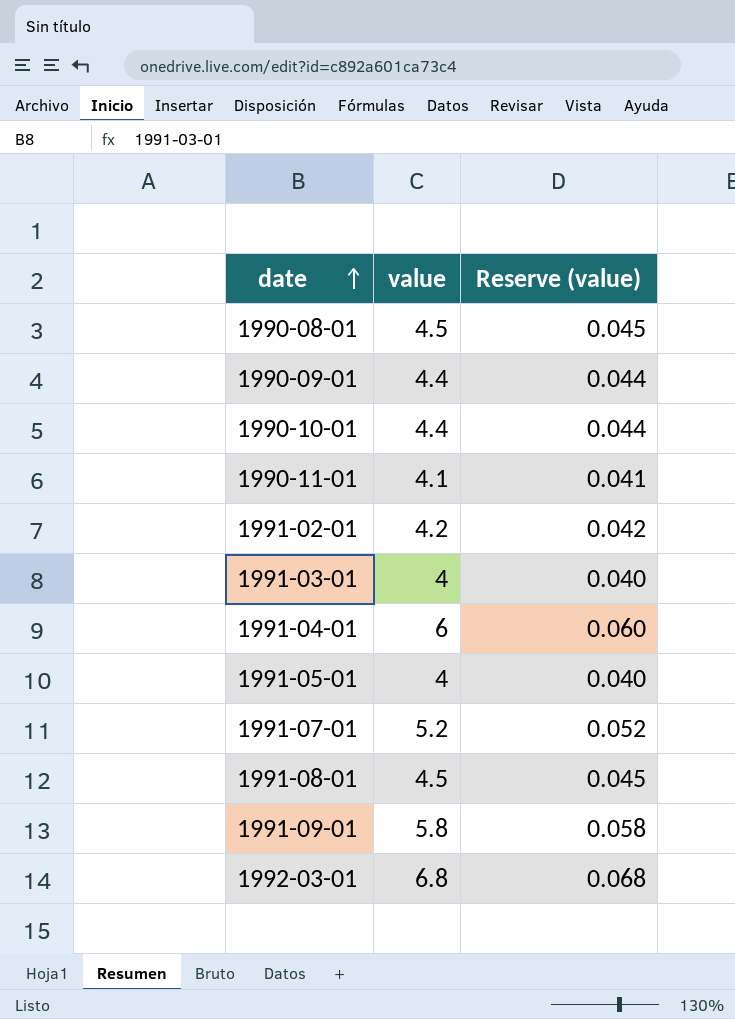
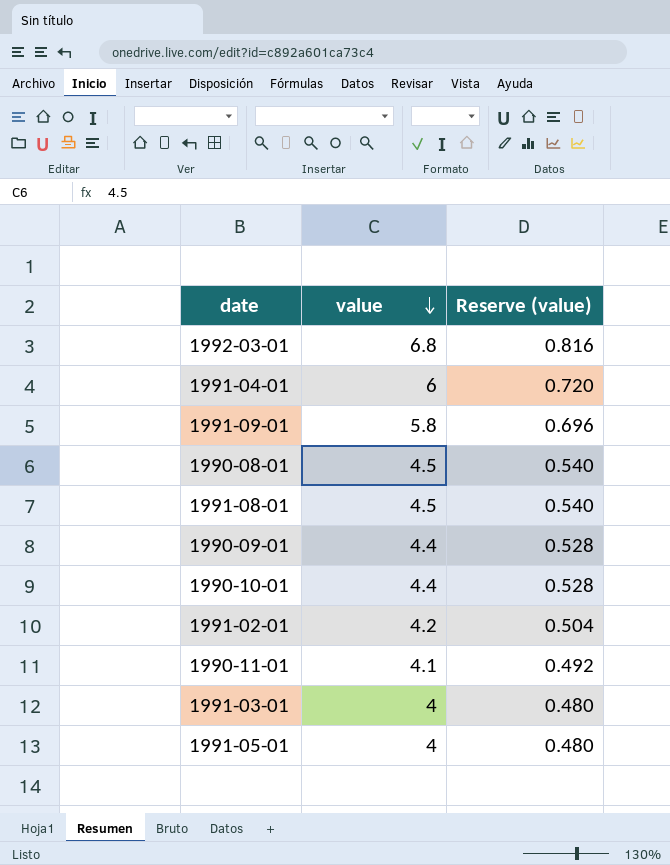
row order: date ascending -> value descending
column Reserve (value) | formula: [value] * 0.01 -> [value] * 0.12
row 1991-07-01: 5.2 | 0.052 -> none

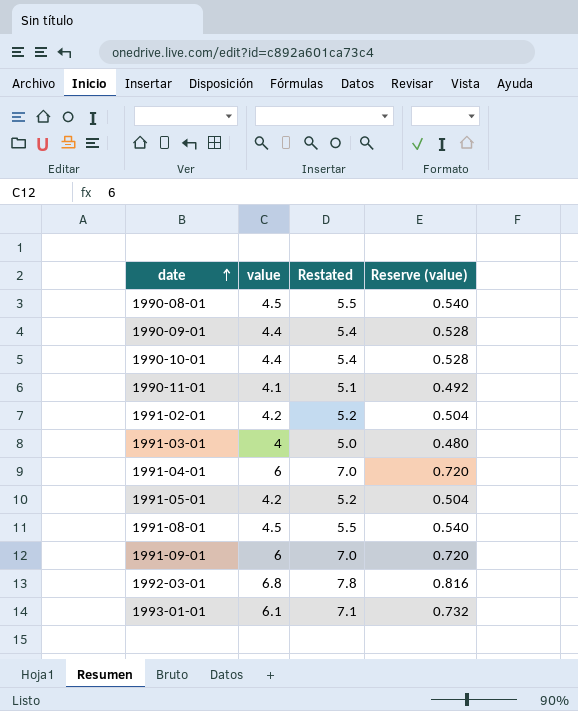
row order: value descending -> date ascending
column Restated | formula: none -> [value] + 1
1991-05-01 | value: 4 -> 4.2
1991-05-01 | Reserve (value): 0.480 -> 0.504
1991-09-01 | value: 5.8 -> 6
1991-09-01 | Reserve (value): 0.696 -> 0.720
row 1993-01-01: none -> 6.1 | 7.1 | 0.732

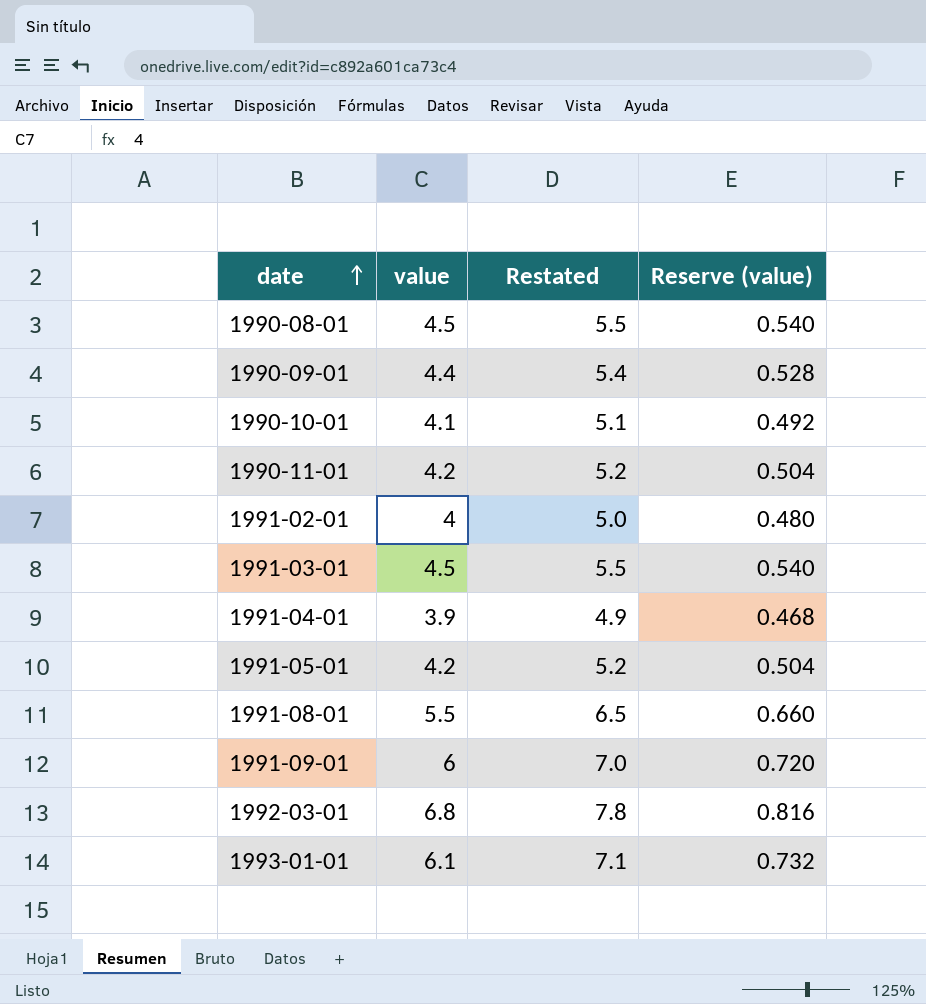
1990-10-01 | value: 4.4 -> 4.1
1990-10-01 | Restated: 5.4 -> 5.1
1990-10-01 | Reserve (value): 0.528 -> 0.492
1990-11-01 | value: 4.1 -> 4.2
1990-11-01 | Restated: 5.1 -> 5.2
1990-11-01 | Reserve (value): 0.492 -> 0.504
1991-02-01 | value: 4.2 -> 4
1991-02-01 | Restated: 5.2 -> 5.0
1991-02-01 | Reserve (value): 0.504 -> 0.480
1991-03-01 | value: 4 -> 4.5
1991-03-01 | Restated: 5.0 -> 5.5
1991-03-01 | Reserve (value): 0.480 -> 0.540
1991-04-01 | value: 6 -> 3.9
1991-04-01 | Restated: 7.0 -> 4.9
1991-04-01 | Reserve (value): 0.720 -> 0.468
1991-08-01 | value: 4.5 -> 5.5
1991-08-01 | Restated: 5.5 -> 6.5
1991-08-01 | Reserve (value): 0.540 -> 0.660

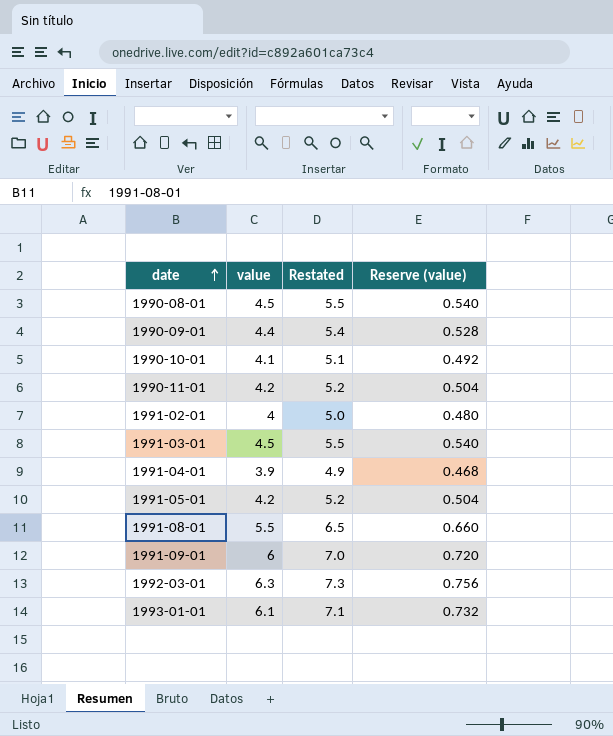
1992-03-01 | value: 6.8 -> 6.3
1992-03-01 | Restated: 7.8 -> 7.3
1992-03-01 | Reserve (value): 0.816 -> 0.756

